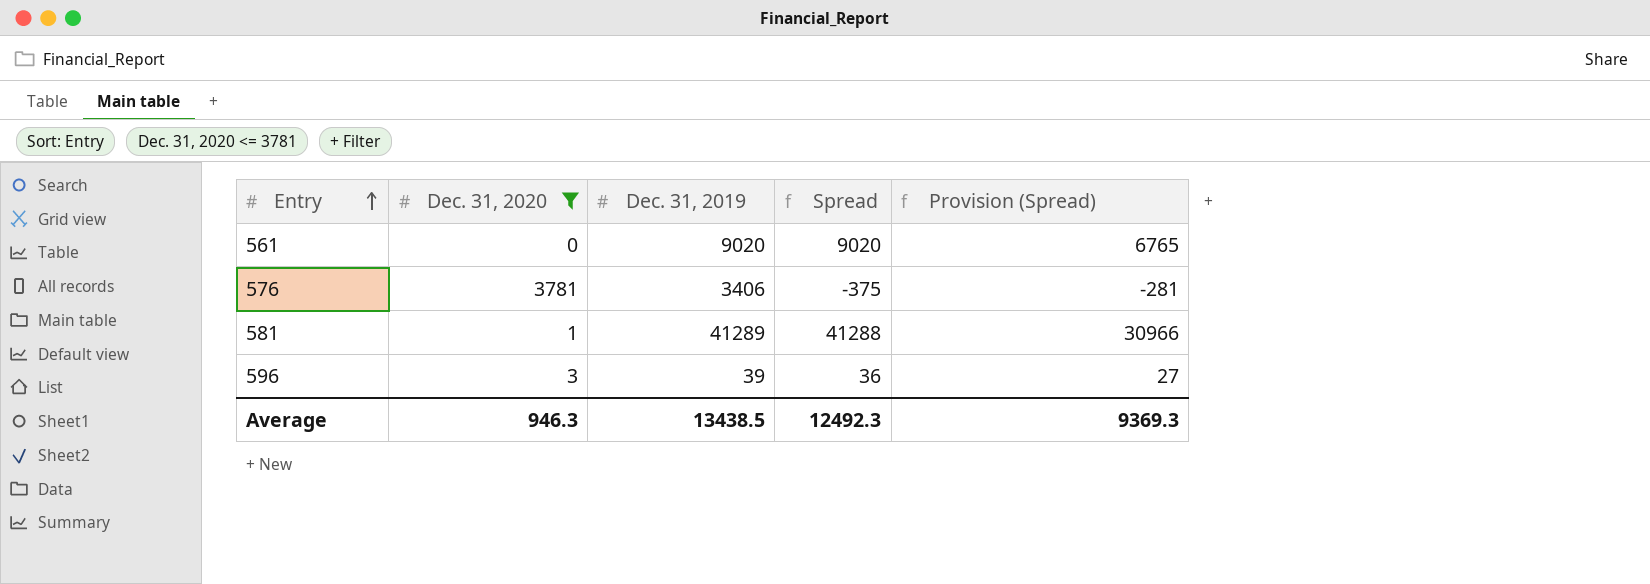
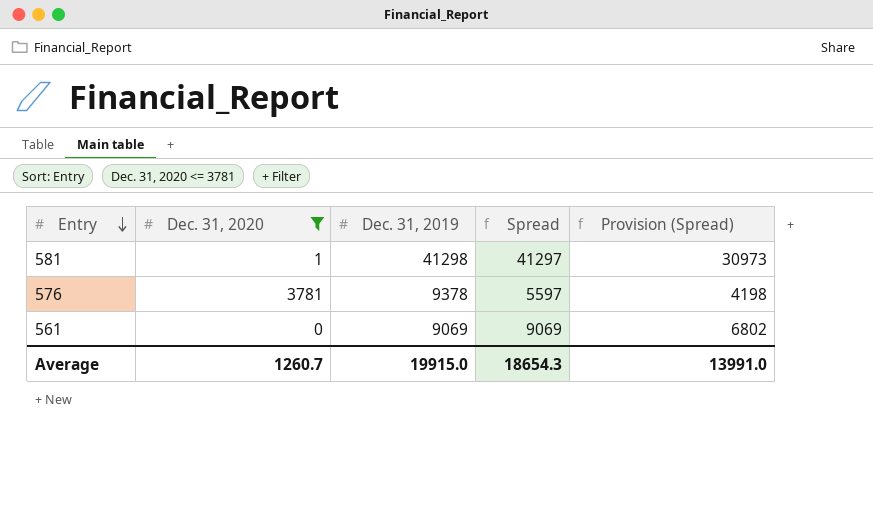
row order: Entry ascending -> Entry descending
row 596: 3 | 39 | 36 | 27 -> none
581 | Dec. 31, 2019: 41289 -> 41298
581 | Spread: 41288 -> 41297
581 | Provision (Spread): 30966 -> 30973
576 | Dec. 31, 2019: 3406 -> 9378
576 | Spread: -375 -> 5597
576 | Provision (Spread): -281 -> 4198
561 | Dec. 31, 2019: 9020 -> 9069
561 | Spread: 9020 -> 9069
561 | Provision (Spread): 6765 -> 6802
Average | Dec. 31, 2020: 946.3 -> 1260.7
Average | Dec. 31, 2019: 13438.5 -> 19915.0
Average | Spread: 12492.3 -> 18654.3
Average | Provision (Spread): 9369.3 -> 13991.0

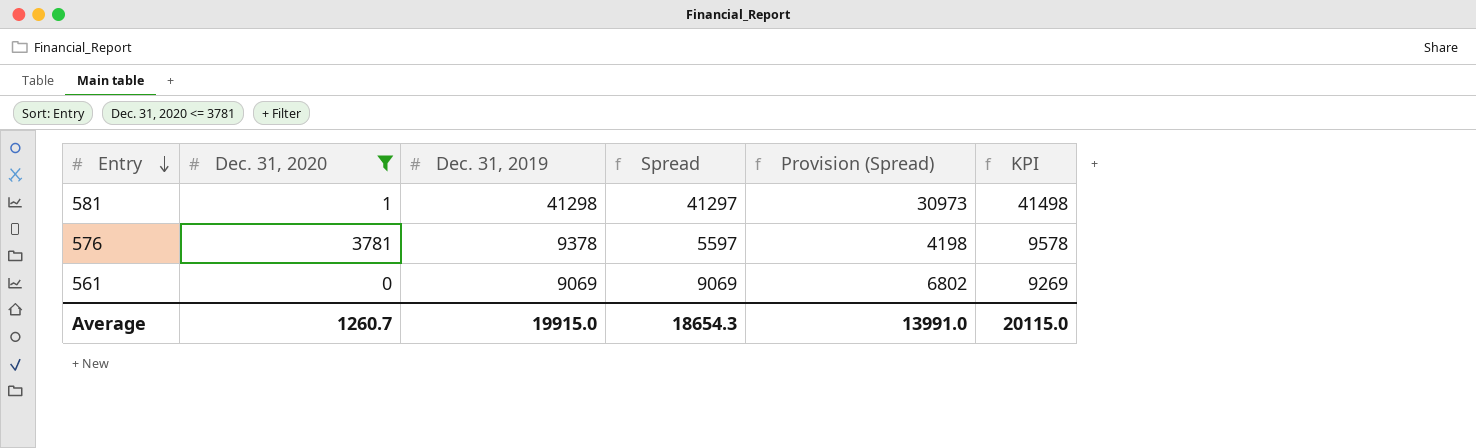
column KPI | formula: none -> [Dec. 31, 2019] + 200

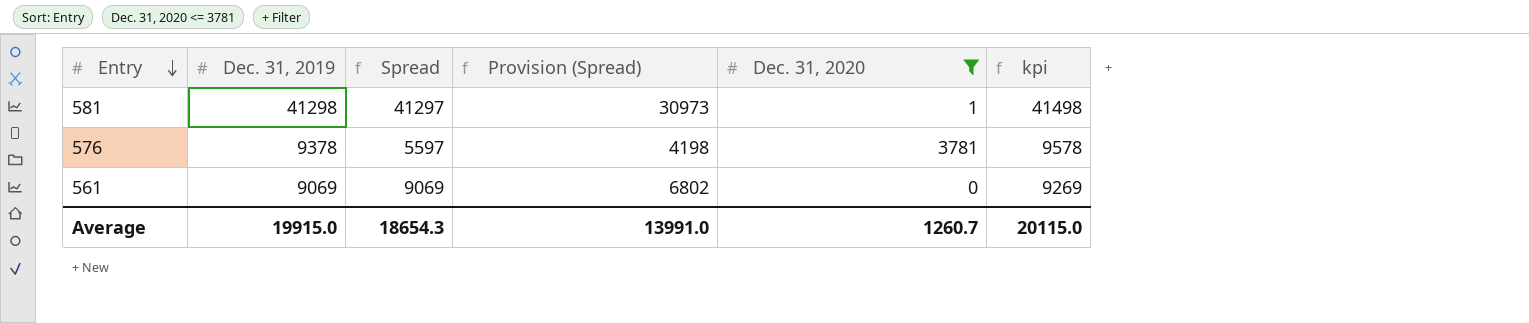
column Dec. 31, 2020 | position: 2 -> 5
column name: KPI -> kpi

